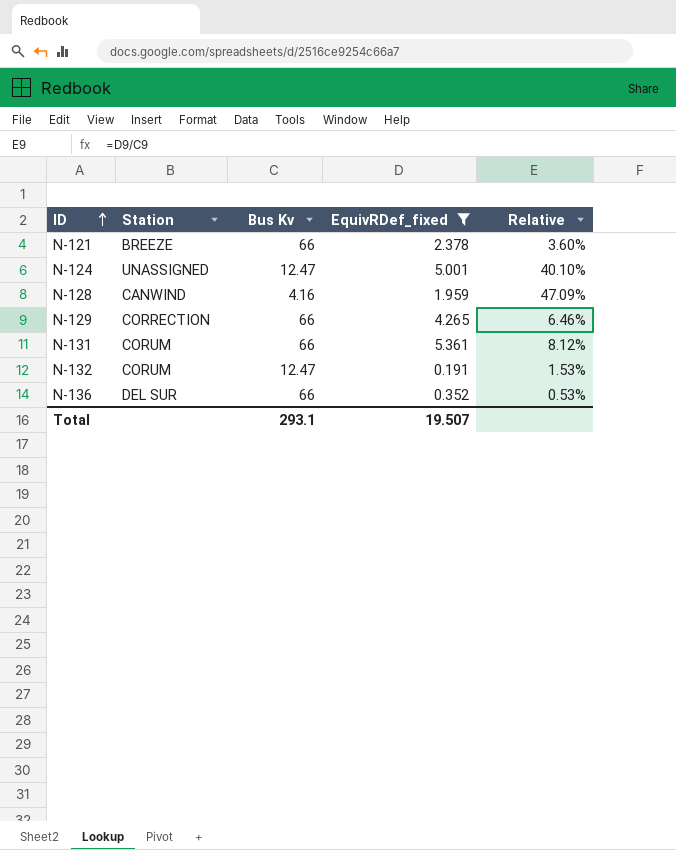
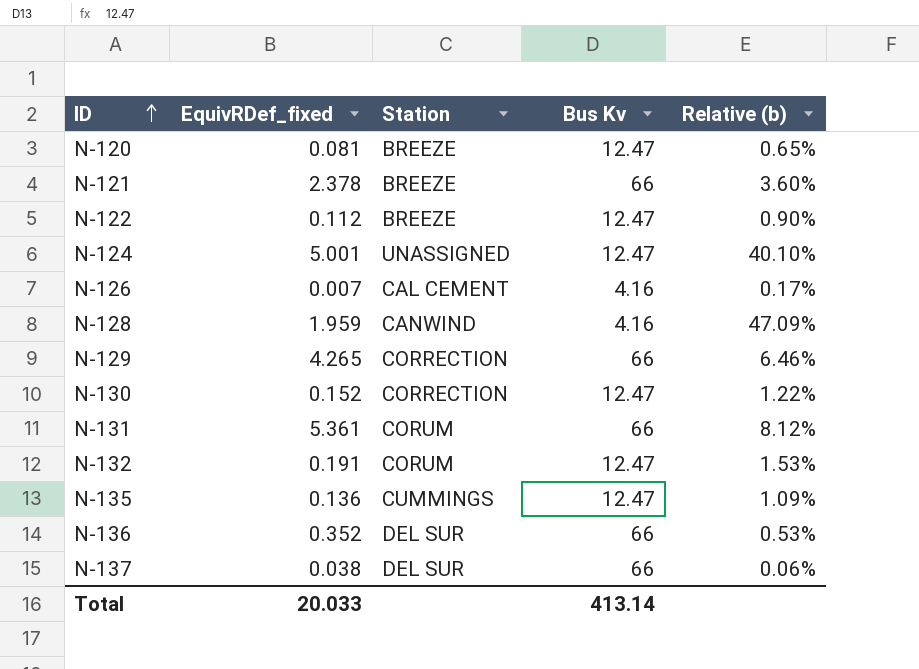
filter: EquivRDef_fixed >= 0.191 -> none
column EquivRDef_fixed | position: 4 -> 2
column name: Relative -> Relative (b)
Total | EquivRDef_fixed: 19.507 -> 20.033
Total | Bus Kv: 293.1 -> 413.14

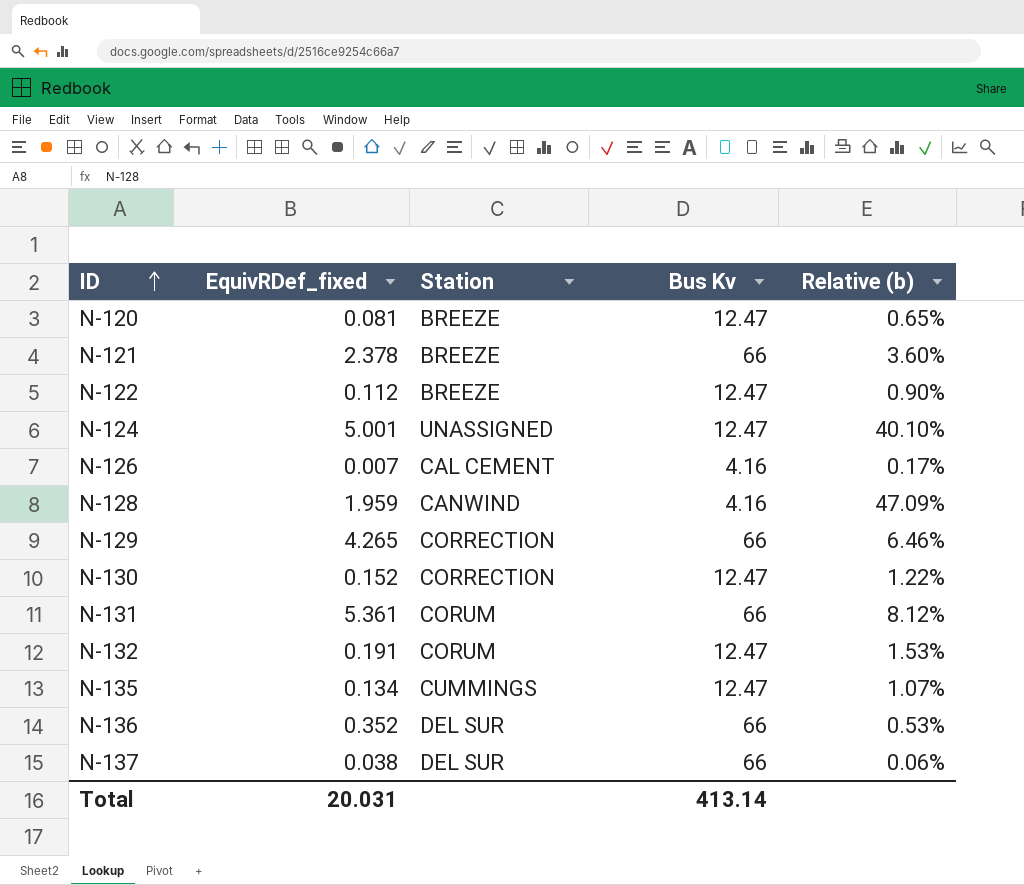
N-135 | EquivRDef_fixed: 0.136 -> 0.134
N-135 | Relative (b): 1.09% -> 1.07%
Total | EquivRDef_fixed: 20.033 -> 20.031

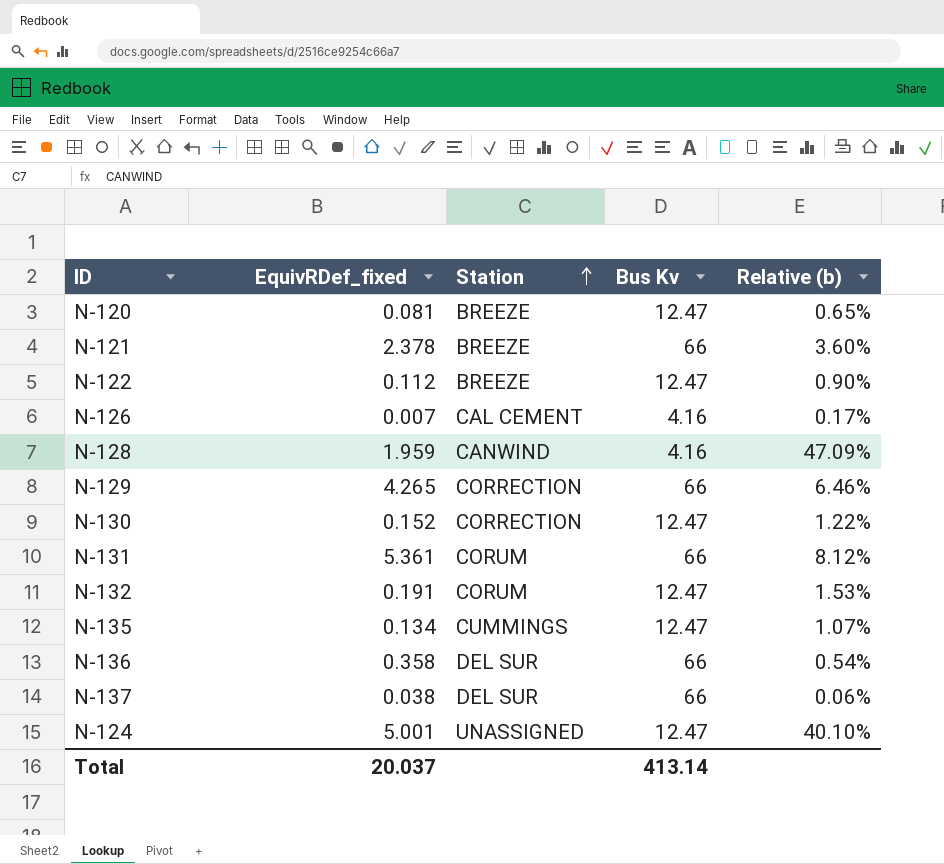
row order: ID ascending -> Station ascending
N-136 | EquivRDef_fixed: 0.352 -> 0.358
N-136 | Relative (b): 0.53% -> 0.54%
Total | EquivRDef_fixed: 20.031 -> 20.037

